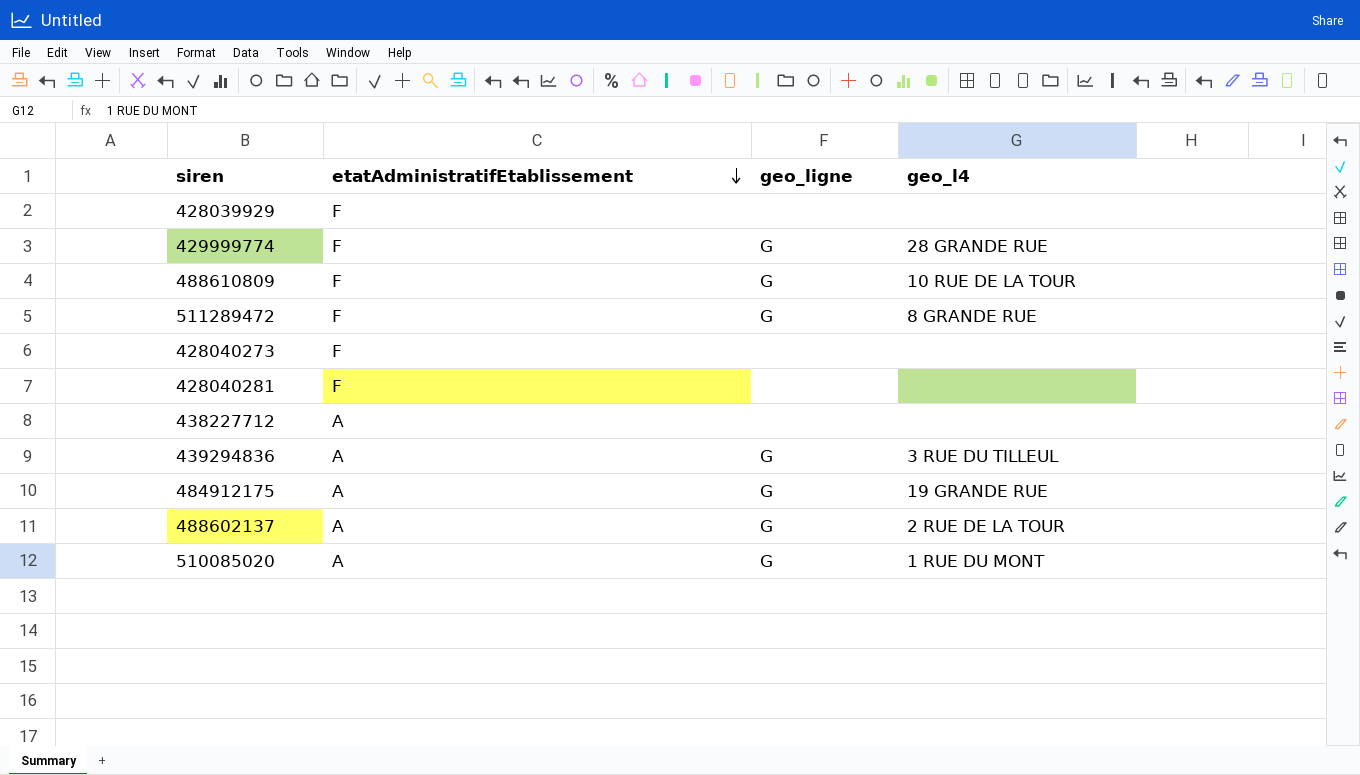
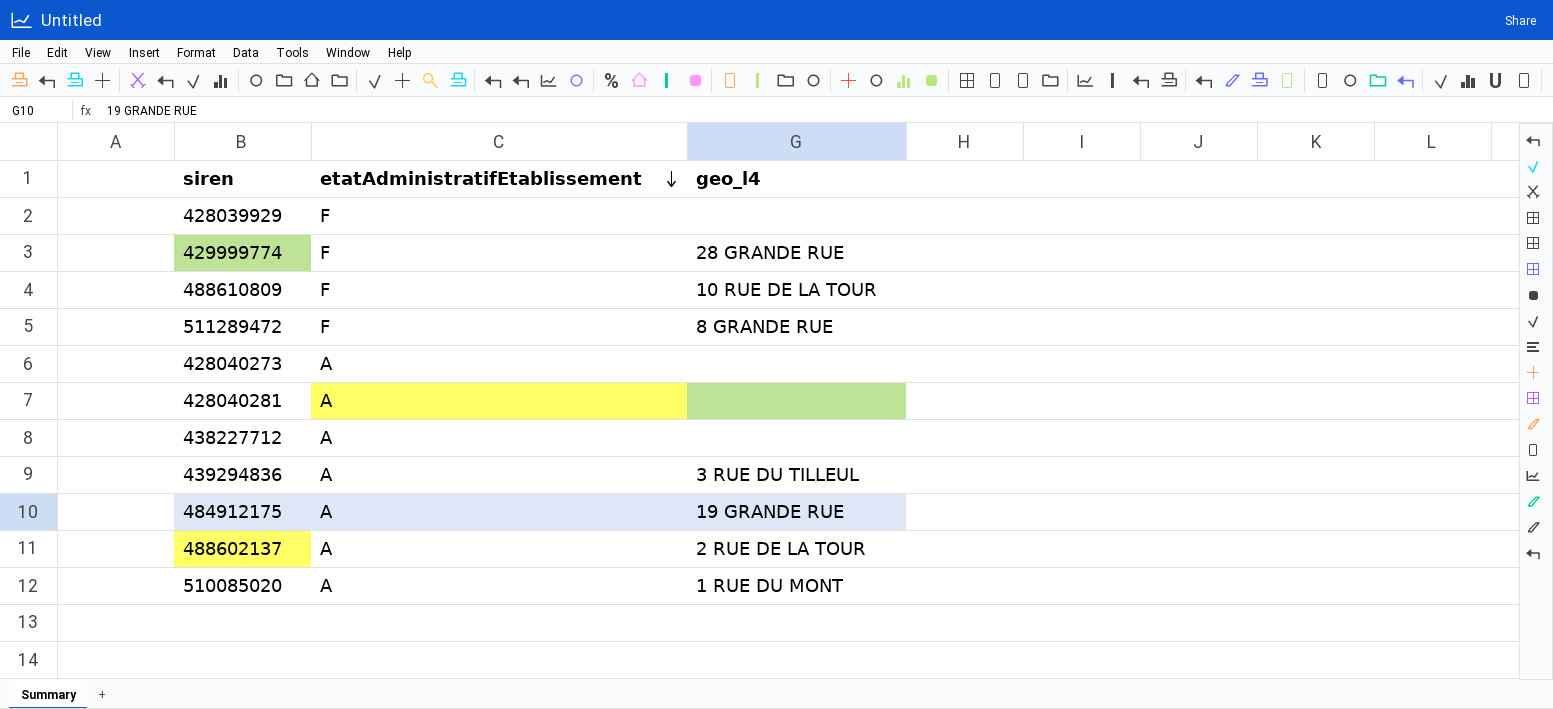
column geo_ligne | position: 3 -> none
428040273 | etatAdministratifEtablissement: F -> A
428040281 | etatAdministratifEtablissement: F -> A

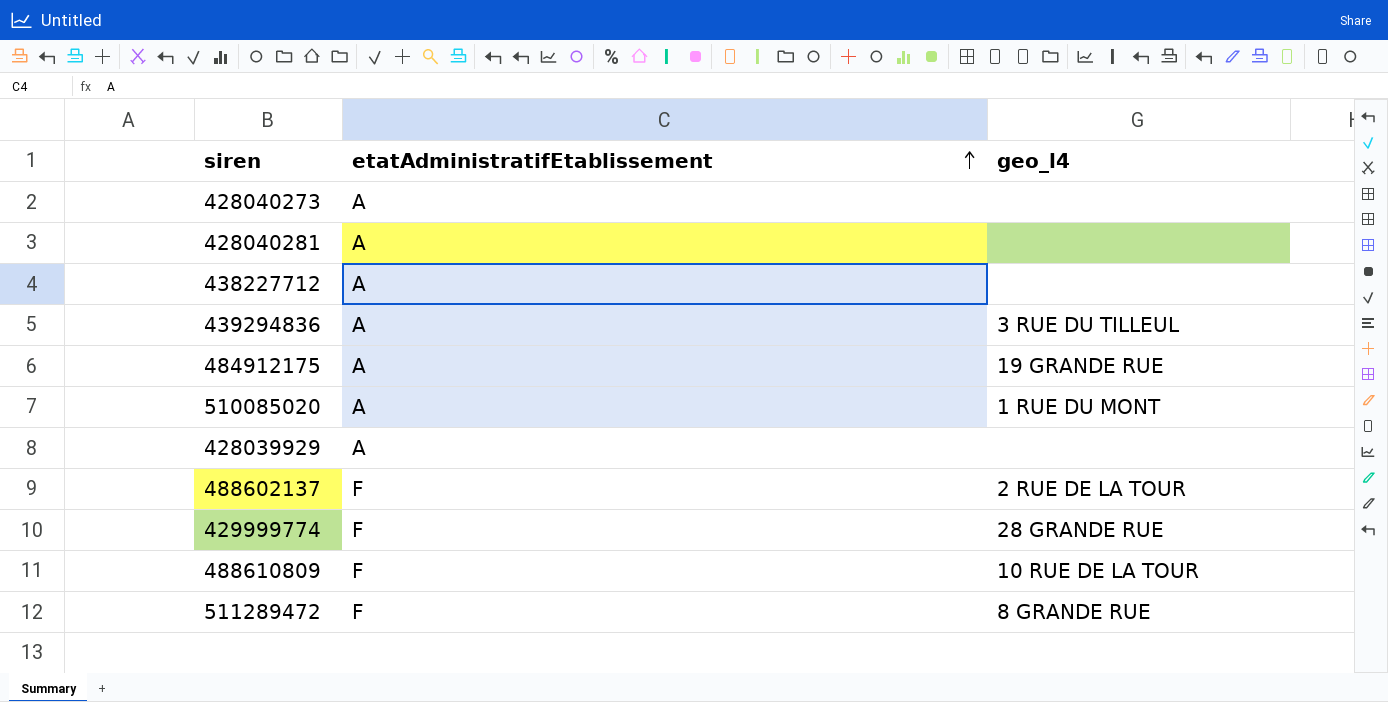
row order: etatAdministratifEtablissement descending -> etatAdministratifEtablissement ascending
428039929 | etatAdministratifEtablissement: F -> A
488602137 | etatAdministratifEtablissement: A -> F

